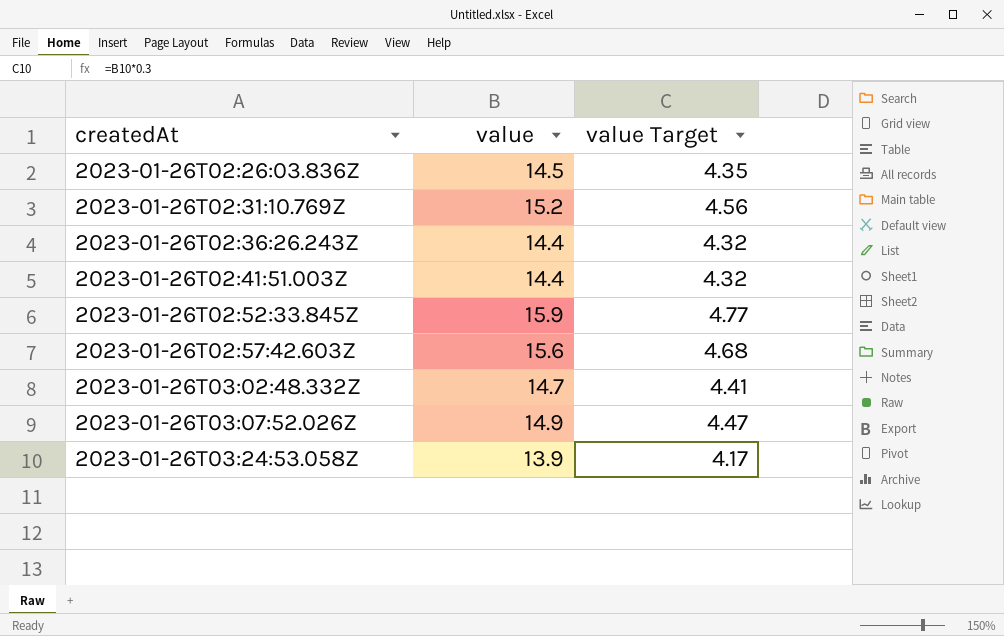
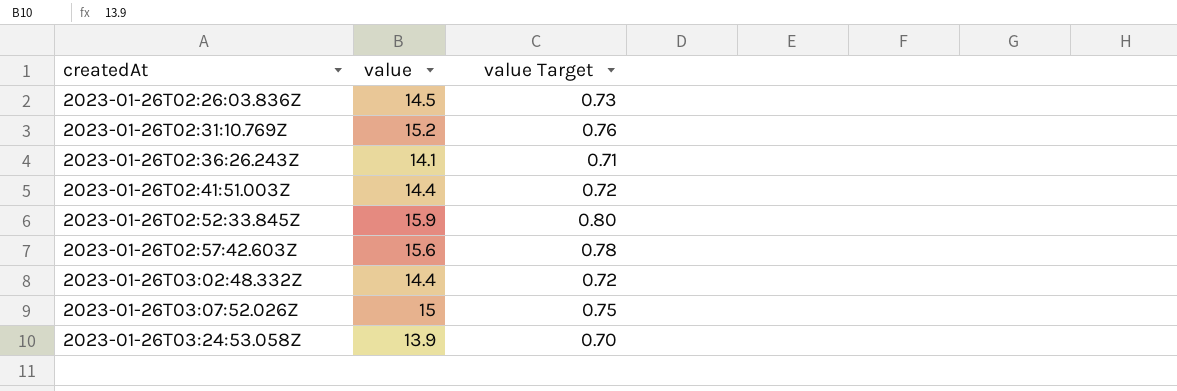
column value Target | formula: [value] * 0.3 -> [value] * 0.05
2023-01-26T02:36:26.243Z | value: 14.4 -> 14.1
2023-01-26T03:02:48.332Z | value: 14.7 -> 14.4
2023-01-26T03:07:52.026Z | value: 14.9 -> 15

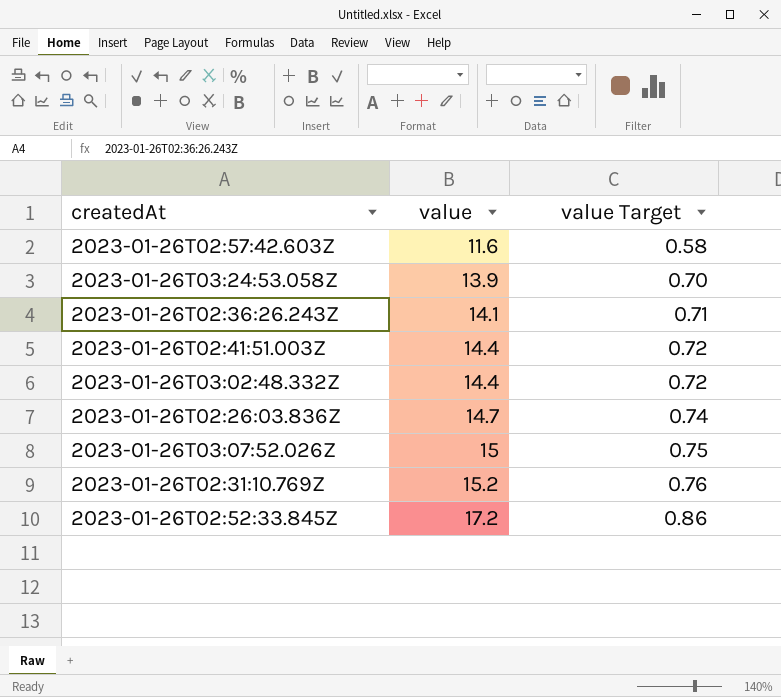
row order: createdAt ascending -> value ascending
2023-01-26T02:57:42.603Z | value: 15.6 -> 11.6
2023-01-26T02:57:42.603Z | value Target: 0.78 -> 0.58
2023-01-26T02:26:03.836Z | value: 14.5 -> 14.7
2023-01-26T02:26:03.836Z | value Target: 0.73 -> 0.74
2023-01-26T02:52:33.845Z | value: 15.9 -> 17.2
2023-01-26T02:52:33.845Z | value Target: 0.80 -> 0.86

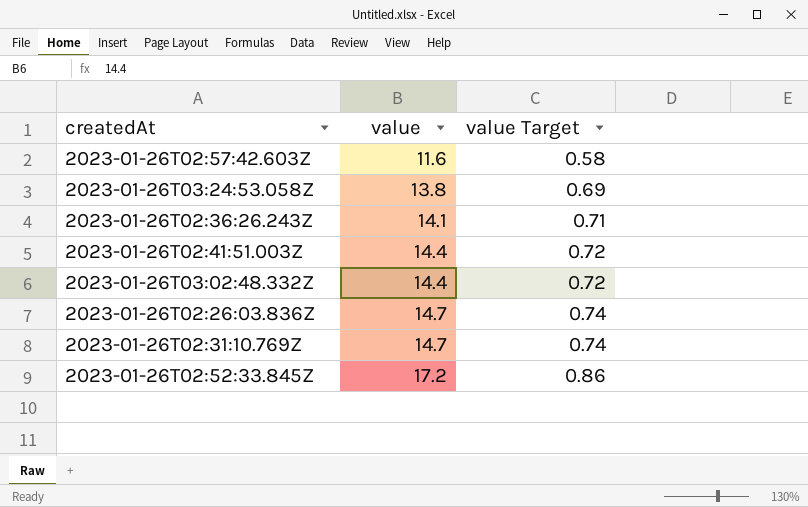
row 2023-01-26T03:07:52.026Z: 15 | 0.75 -> none
2023-01-26T03:24:53.058Z | value: 13.9 -> 13.8
2023-01-26T03:24:53.058Z | value Target: 0.70 -> 0.69
2023-01-26T02:31:10.769Z | value: 15.2 -> 14.7
2023-01-26T02:31:10.769Z | value Target: 0.76 -> 0.74

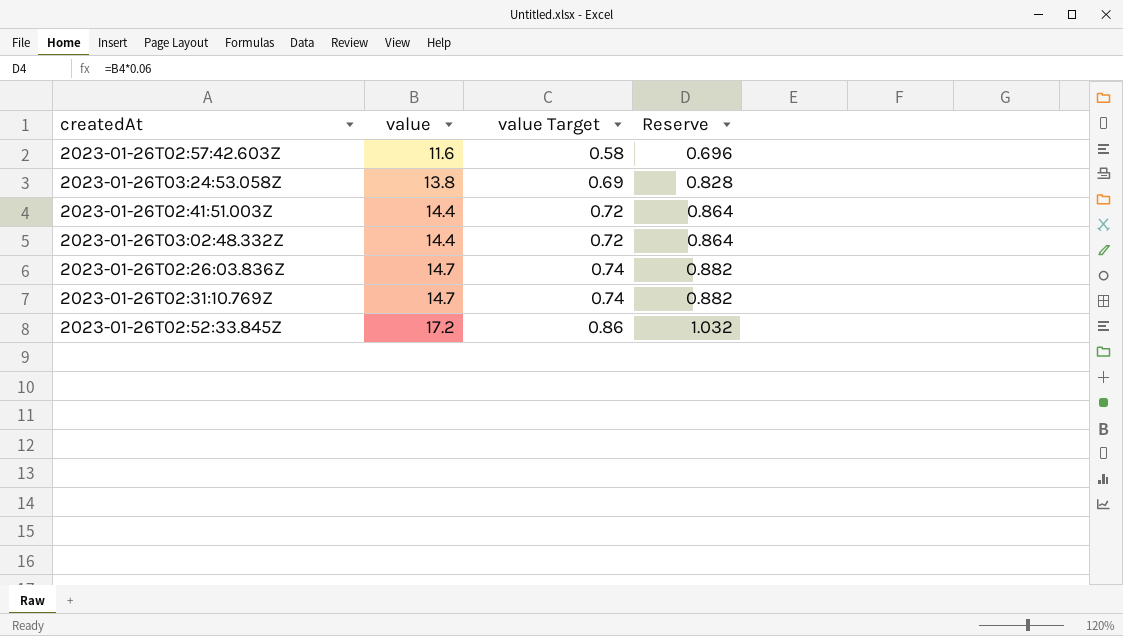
column Reserve | formula: none -> [value] * 0.06
row 2023-01-26T02:36:26.243Z: 14.1 | 0.71 -> none

